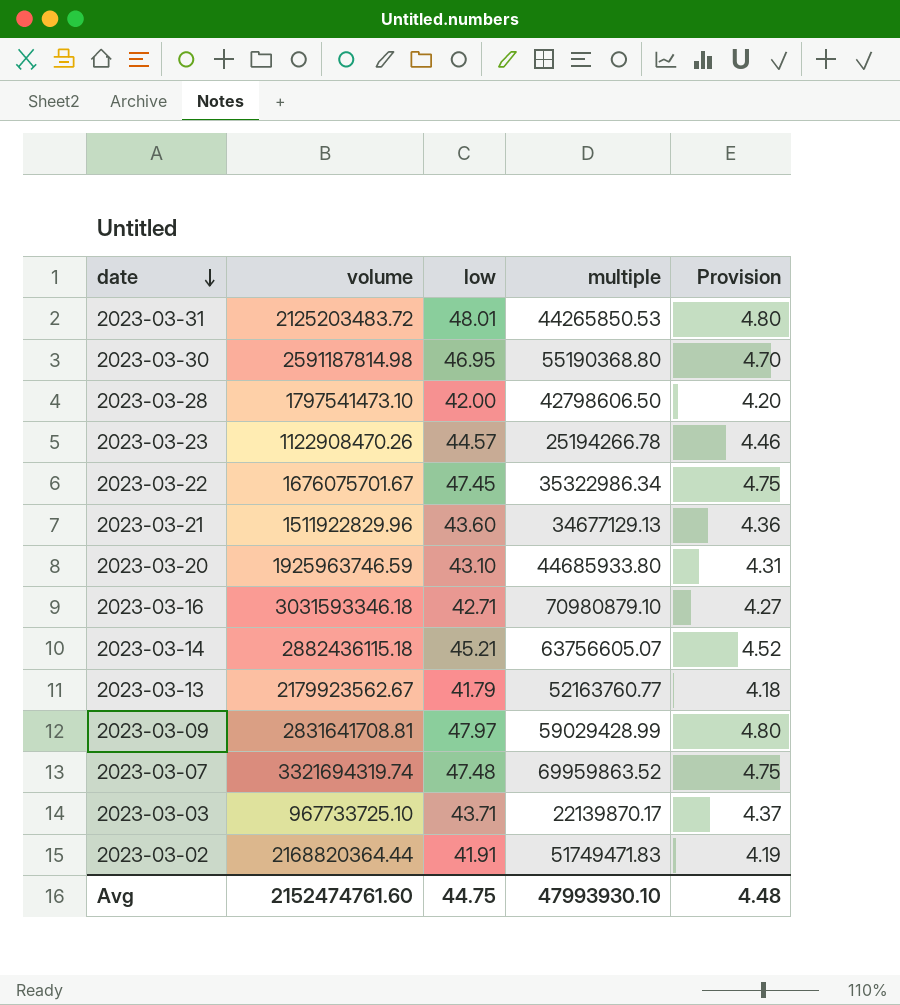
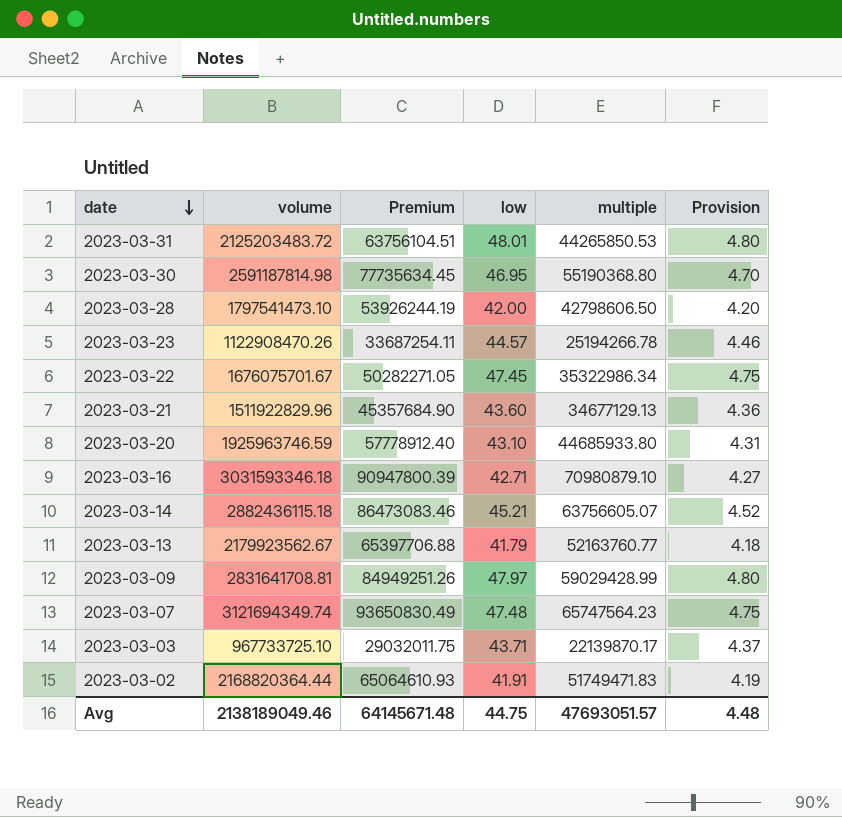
column Premium | formula: none -> [volume] * 0.03
2023-03-07 | volume: 3321694319.74 -> 3121694349.74
2023-03-07 | multiple: 69959863.52 -> 65747564.23
Avg | volume: 2152474761.60 -> 2138189049.46
Avg | multiple: 47993930.10 -> 47693051.57

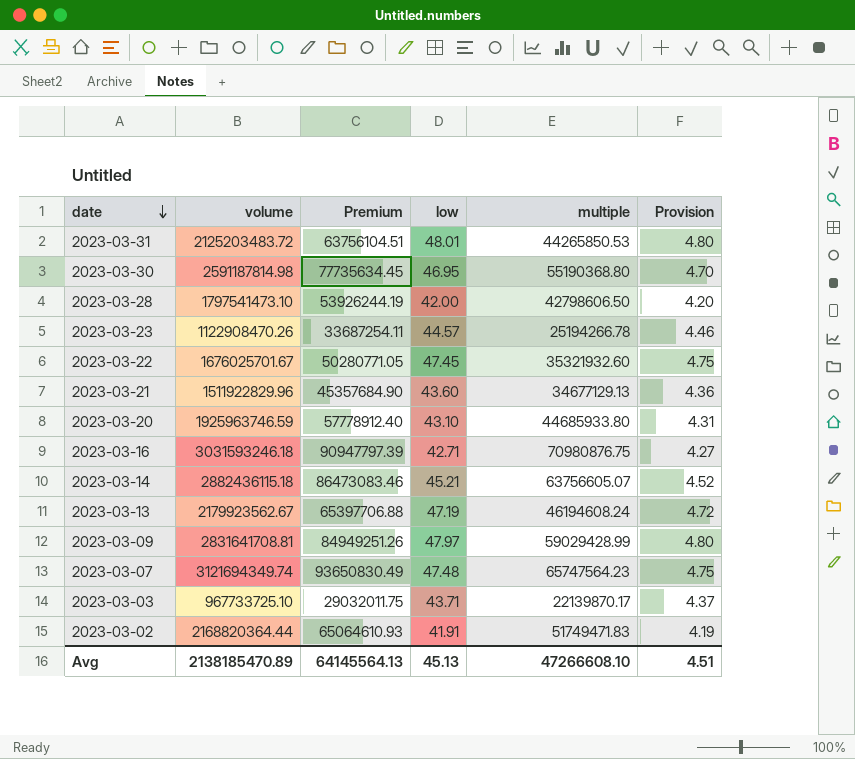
2023-03-22 | volume: 1676075701.67 -> 1676025701.67
2023-03-22 | Premium: 50282271.05 -> 50280771.05
2023-03-22 | multiple: 35322986.34 -> 35321932.60
2023-03-16 | volume: 3031593346.18 -> 3031593246.18
2023-03-16 | Premium: 90947800.39 -> 90947797.39
2023-03-16 | multiple: 70980879.10 -> 70980876.75
2023-03-13 | low: 41.79 -> 47.19
2023-03-13 | multiple: 52163760.77 -> 46194608.24
2023-03-13 | Provision: 4.18 -> 4.72
Avg | volume: 2138189049.46 -> 2138185470.89
Avg | Premium: 64145671.48 -> 64145564.13
Avg | low: 44.75 -> 45.13
Avg | multiple: 47693051.57 -> 47266608.10
Avg | Provision: 4.48 -> 4.51

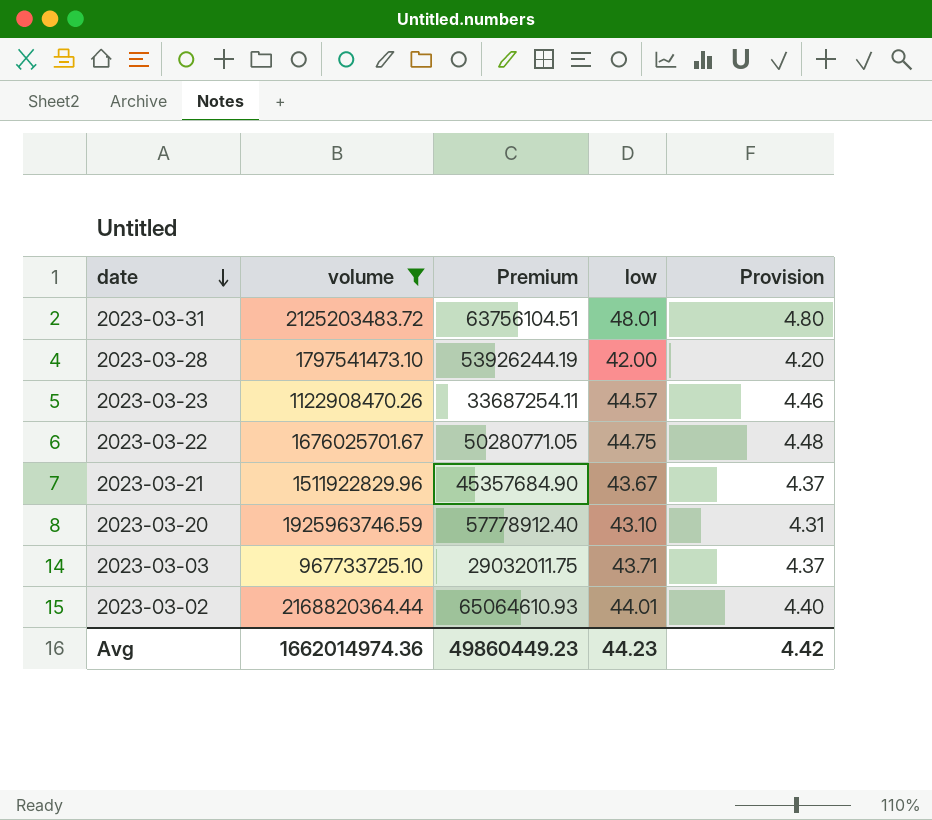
filter: none -> volume <= 2168820364.44
column multiple | formula: [volume] / [low] -> none
2023-03-22 | low: 47.45 -> 44.75
2023-03-22 | Provision: 4.75 -> 4.48
2023-03-21 | low: 43.60 -> 43.67
2023-03-21 | Provision: 4.36 -> 4.37
2023-03-02 | low: 41.91 -> 44.01
2023-03-02 | Provision: 4.19 -> 4.40
Avg | volume: 2138185470.89 -> 1662014974.36
Avg | Premium: 64145564.13 -> 49860449.23
Avg | low: 45.13 -> 44.23
Avg | Provision: 4.51 -> 4.42

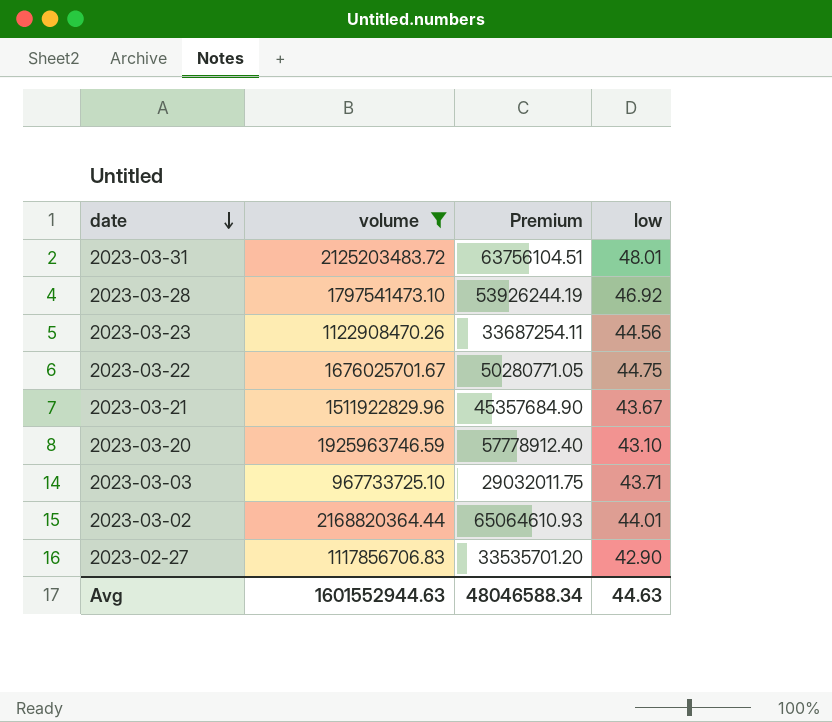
column Provision | formula: [low] * 0.1 -> none
2023-03-28 | low: 42.00 -> 46.92
2023-03-23 | low: 44.57 -> 44.56
row 2023-02-27: none -> 1117856706.83 | 33535701.20 | 42.90
Avg | volume: 1662014974.36 -> 1601552944.63
Avg | Premium: 49860449.23 -> 48046588.34
Avg | low: 44.23 -> 44.63

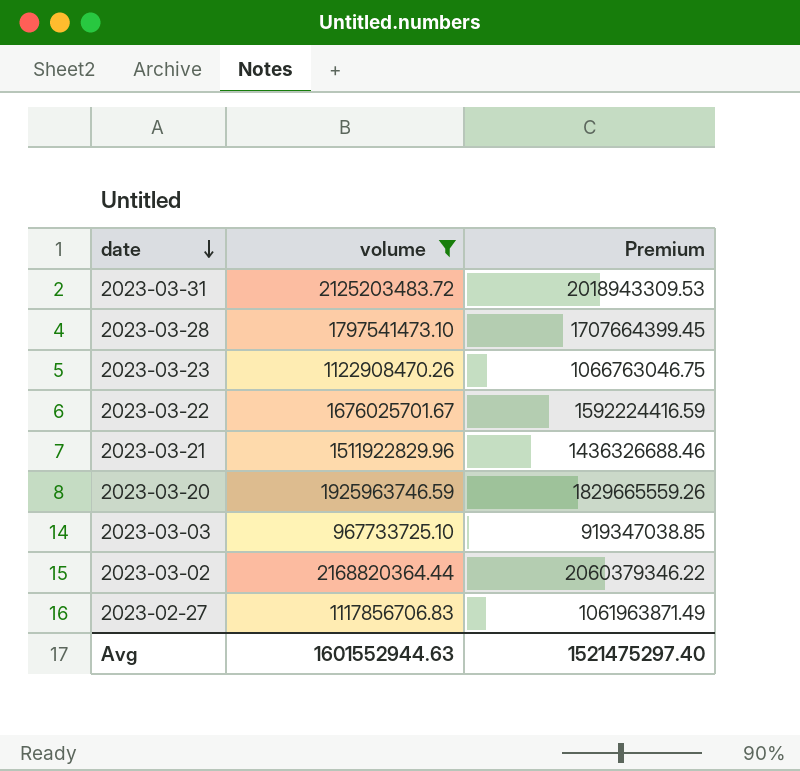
column low | position: 4 -> none
column Premium | formula: [volume] * 0.03 -> [volume] * 0.95
Avg | Premium: 48046588.34 -> 1521475297.40

